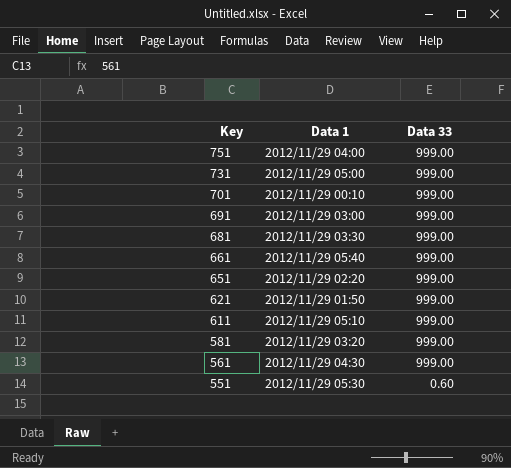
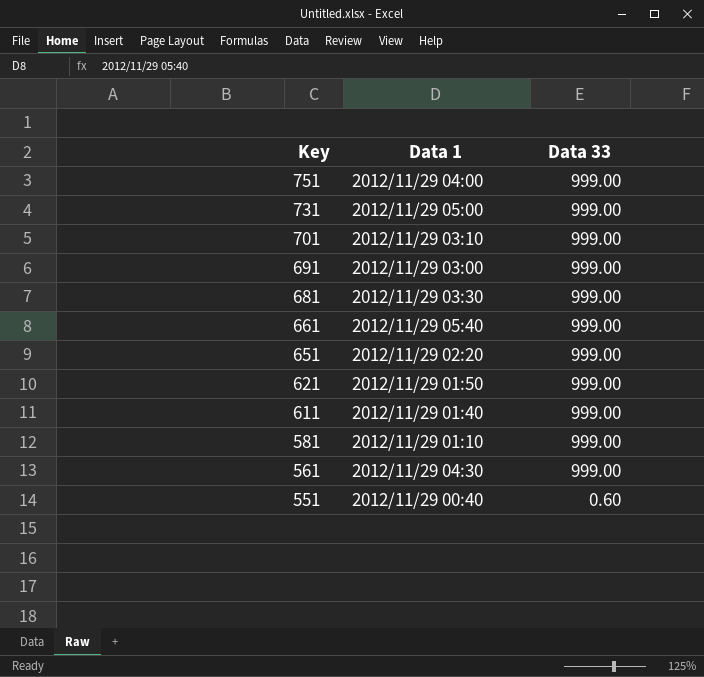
701 | Data 1: 2012/11/29 00:10 -> 2012/11/29 03:10
611 | Data 1: 2012/11/29 05:10 -> 2012/11/29 01:40
581 | Data 1: 2012/11/29 03:20 -> 2012/11/29 01:10
551 | Data 1: 2012/11/29 05:30 -> 2012/11/29 00:40

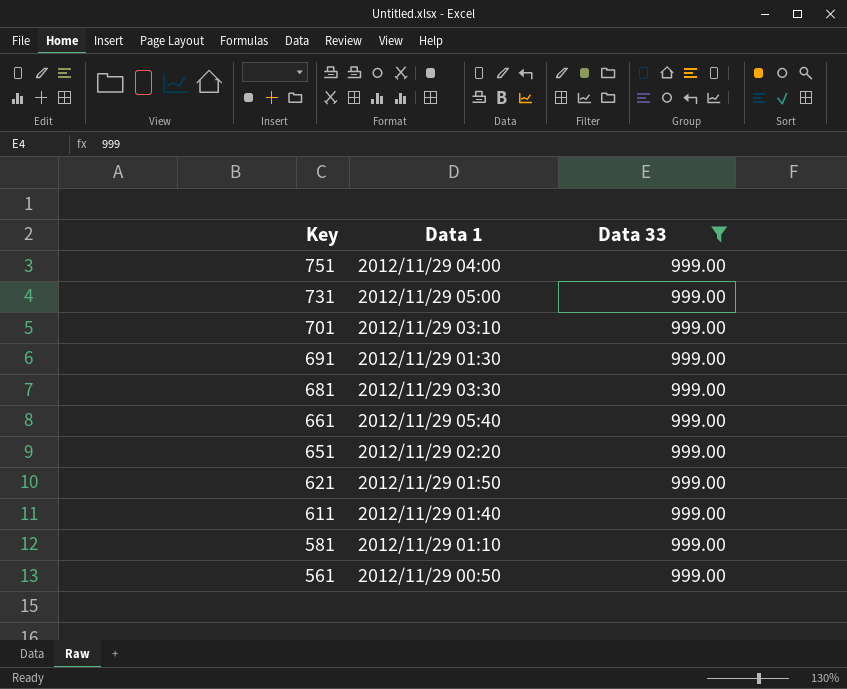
filter: none -> Data 33 = 999.00
691 | Data 1: 2012/11/29 03:00 -> 2012/11/29 01:30
561 | Data 1: 2012/11/29 04:30 -> 2012/11/29 00:50

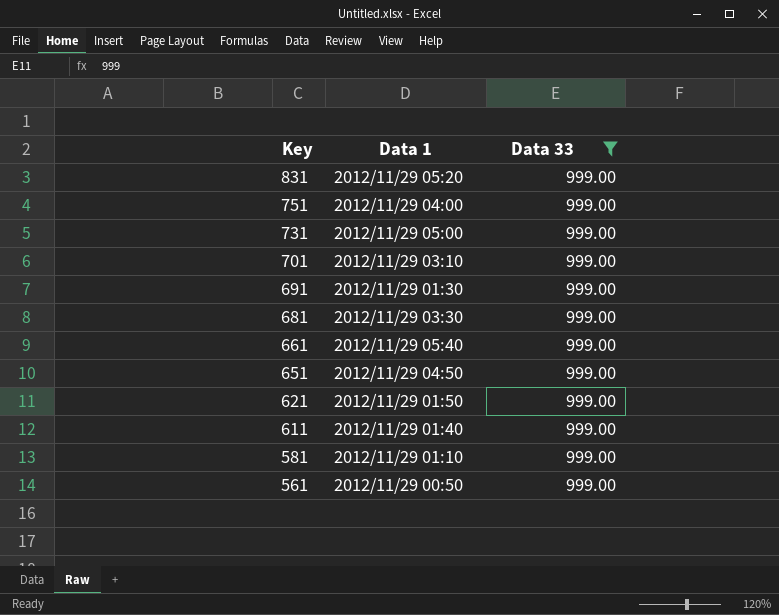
row 831: none -> 2012/11/29 05:20 | 999.00
651 | Data 1: 2012/11/29 02:20 -> 2012/11/29 04:50

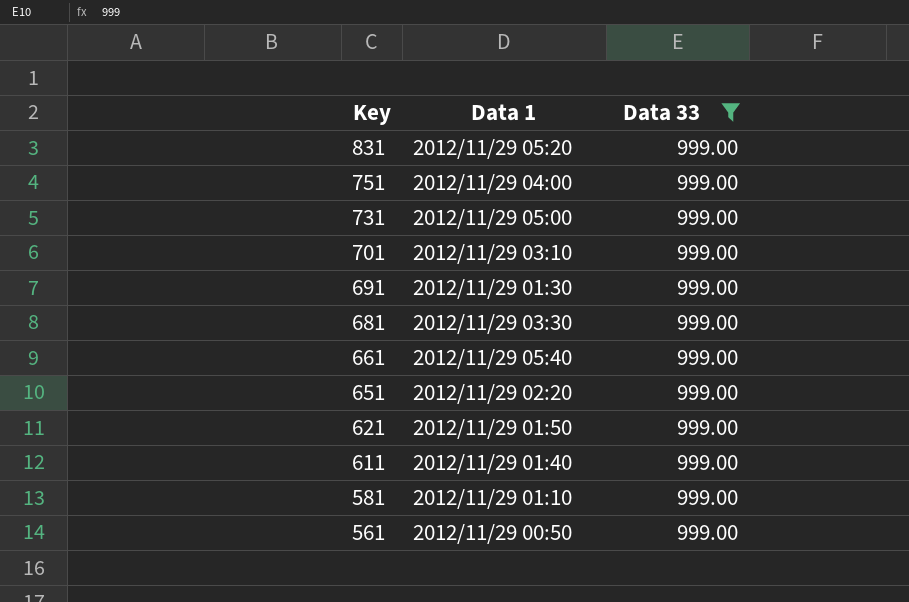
651 | Data 1: 2012/11/29 04:50 -> 2012/11/29 02:20

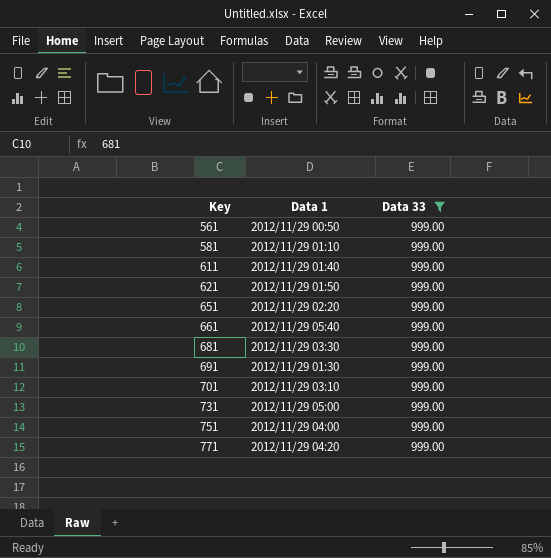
row order: Key descending -> Key ascending
row 831: 2012/11/29 05:20 | 999.00 -> none
row 771: none -> 2012/11/29 04:20 | 999.00

